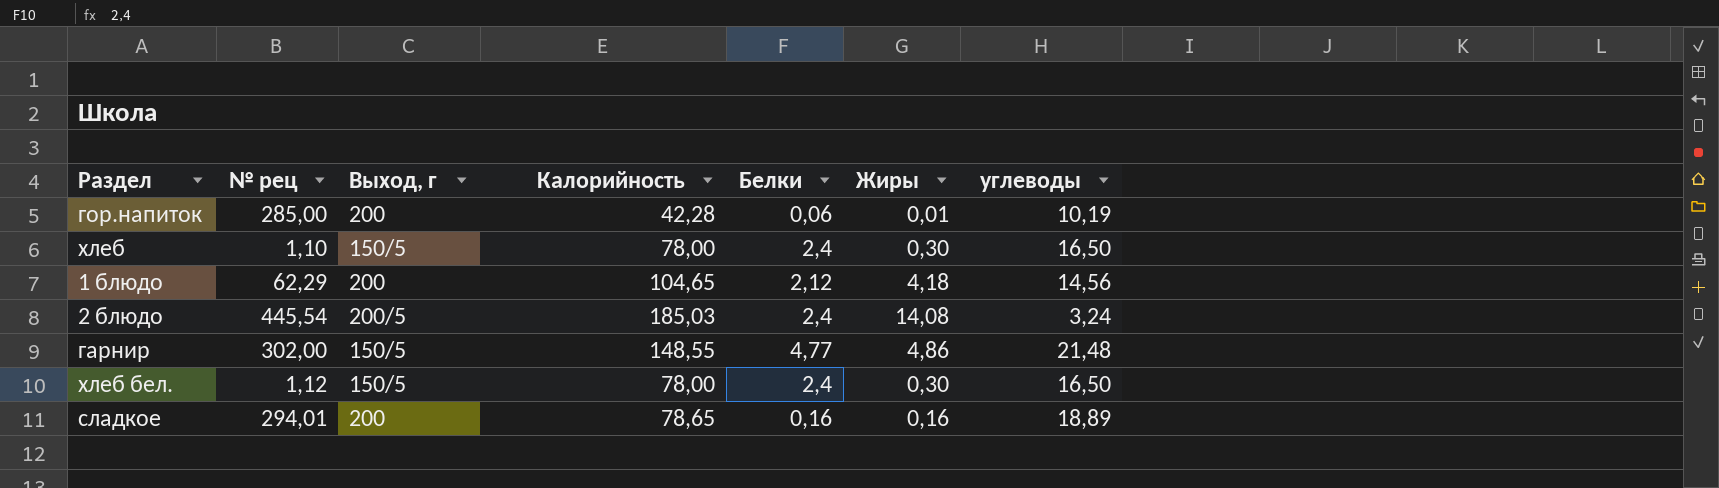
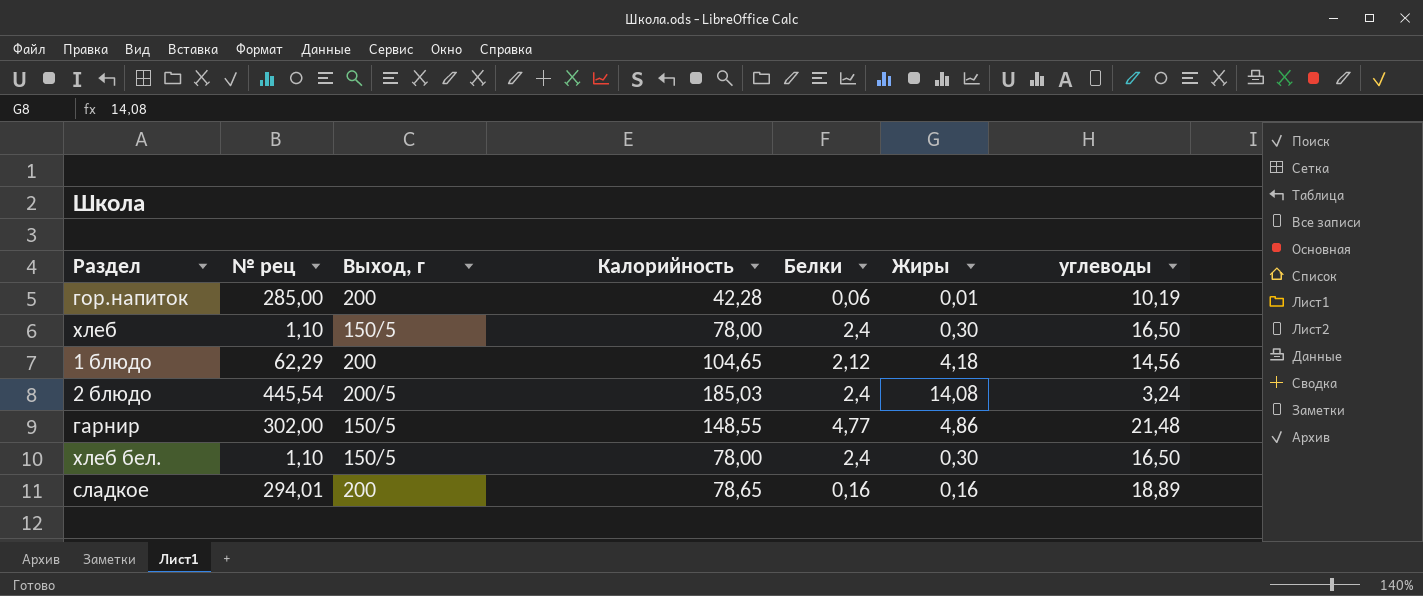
хлеб бел. | № рец: 1,12 -> 1,10

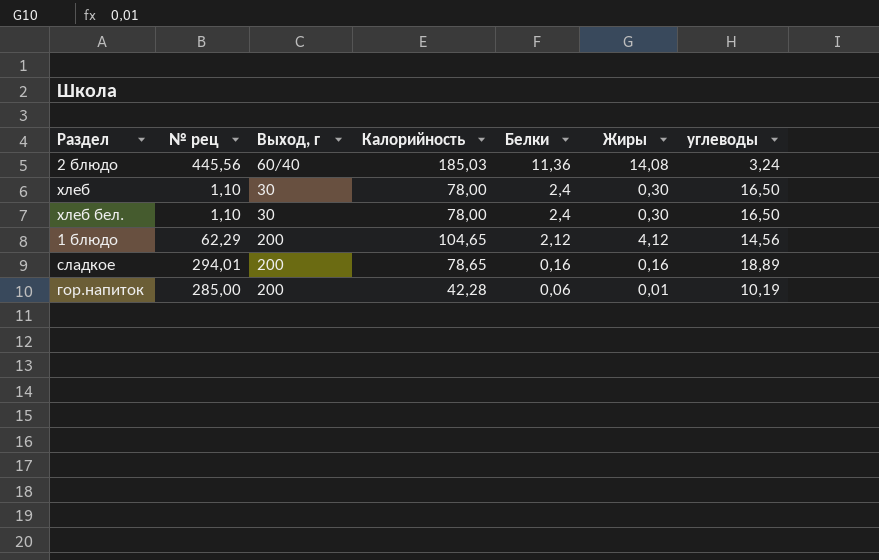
row order: none -> Белки descending
row гарнир: 302,00 | 150/5 | 148,55 | 4,77 | 4,86 | 21,48 -> none
2 блюдо | № рец: 445,54 -> 445,56
2 блюдо | Выход, г: 200/5 -> 60/40
2 блюдо | Белки: 2,4 -> 11,36
хлеб | Выход, г: 150/5 -> 30
хлеб бел. | Выход, г: 150/5 -> 30
1 блюдо | Жиры: 4,18 -> 4,12

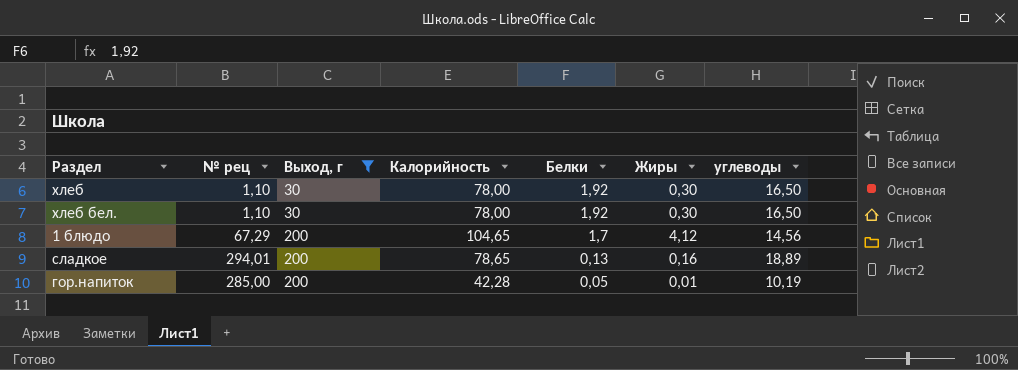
filter: none -> Выход, г != 60/40
хлеб | Белки: 2,4 -> 1,92
хлеб бел. | Белки: 2,4 -> 1,92
1 блюдо | № рец: 62,29 -> 67,29
1 блюдо | Белки: 2,12 -> 1,7
сладкое | Белки: 0,16 -> 0,13
гор.напиток | Белки: 0,06 -> 0,05

